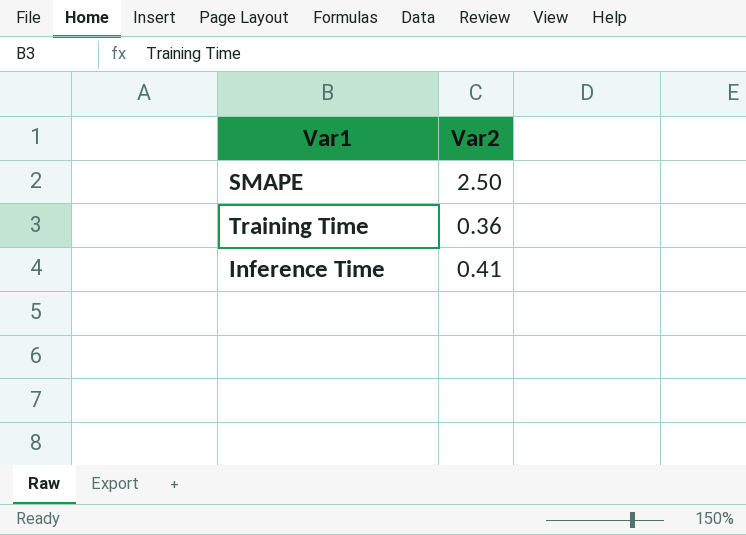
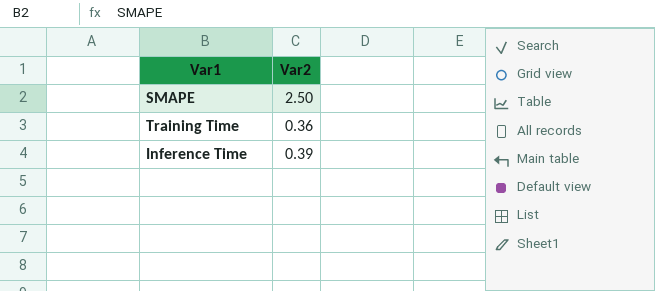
Inference Time | Var2: 0.41 -> 0.39

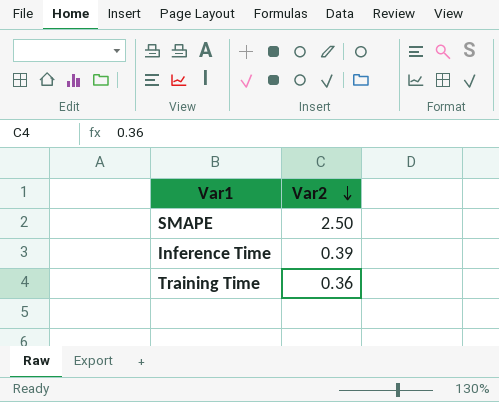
row order: none -> Var2 descending

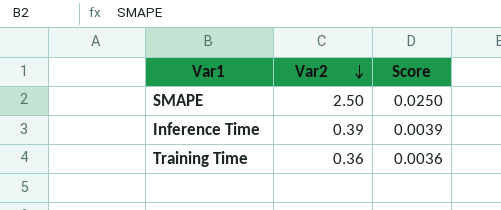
column Score | formula: none -> [Var2] * 0.01

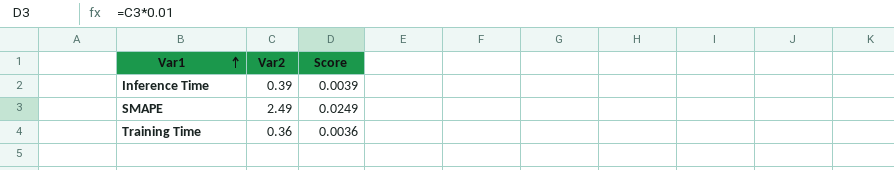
row order: Var2 descending -> Var1 ascending
SMAPE | Var2: 2.50 -> 2.49
SMAPE | Score: 0.0250 -> 0.0249

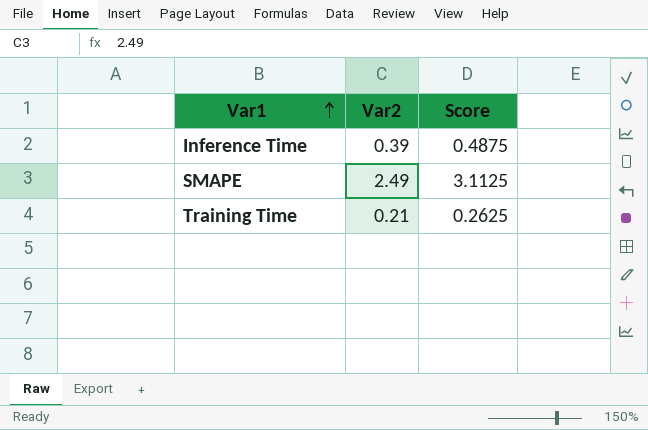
column Score | formula: [Var2] * 0.01 -> [Var2] * 1.25
Training Time | Var2: 0.36 -> 0.21

